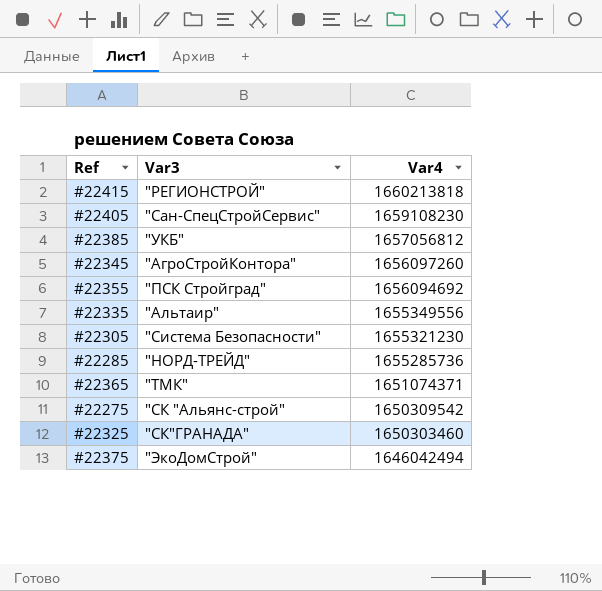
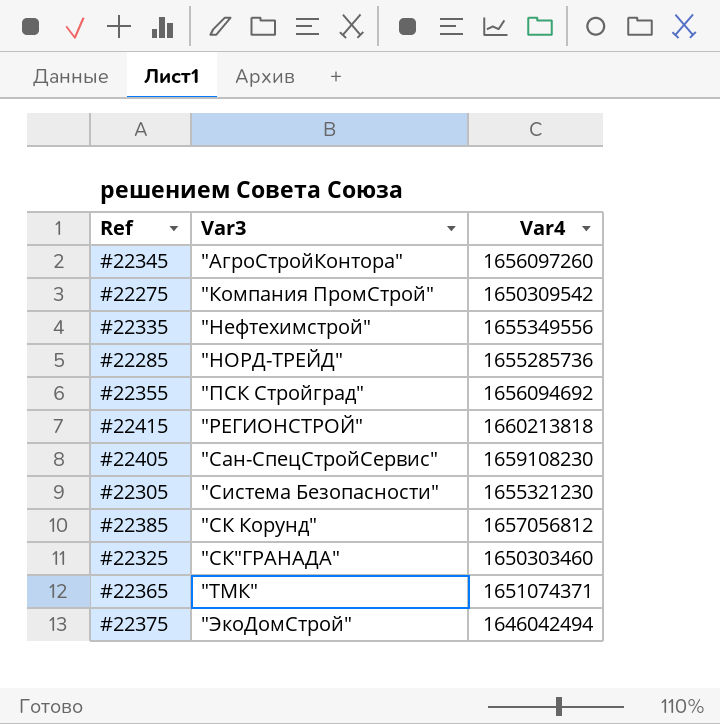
row order: Var4 descending -> Var3 ascending
#22275 | Var3: "СК "Альянс-строй" -> "Компания ПромСтрой"
#22335 | Var3: "Альтаир" -> "Нефтехимстрой"
#22385 | Var3: "УКБ" -> "СК Корунд"

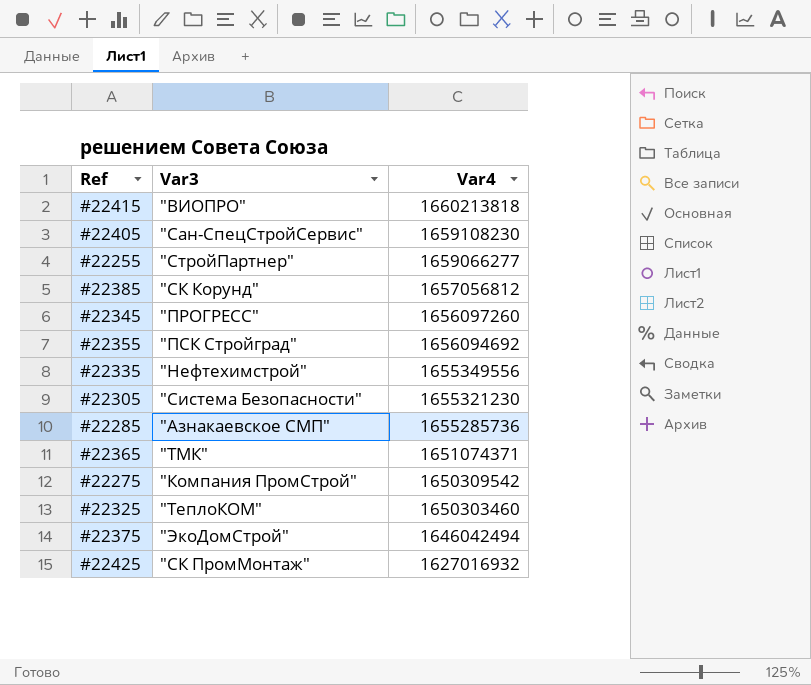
row order: Var3 ascending -> Var4 descending
#22415 | Var3: "РЕГИОНСТРОЙ" -> "ВИОПРО"
row #22255: none -> "СтройПартнер" | 1659066277
#22345 | Var3: "АгроСтройКонтора" -> "ПРОГРЕСС"
#22285 | Var3: "НОРД-ТРЕЙД" -> "Азнакаевское СМП"
#22325 | Var3: "СК"ГРАНАДА" -> "ТеплоКОМ"
row #22425: none -> "СК ПромМонтаж" | 1627016932

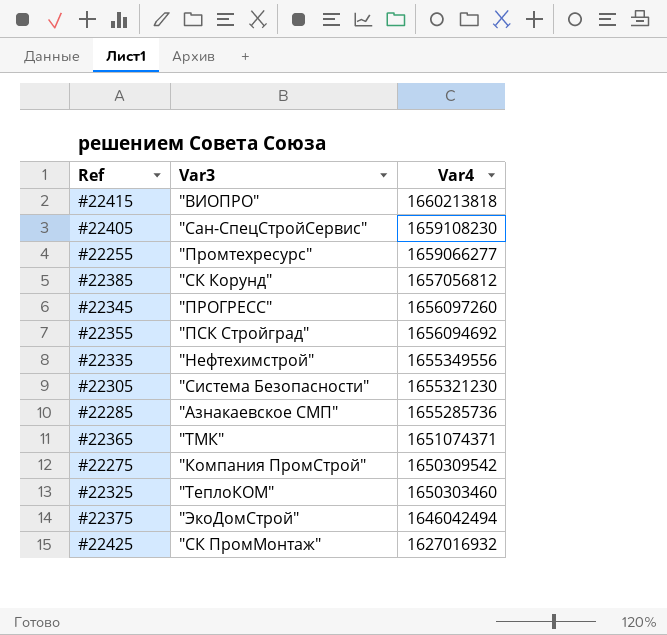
#22255 | Var3: "СтройПартнер" -> "Промтехресурс"

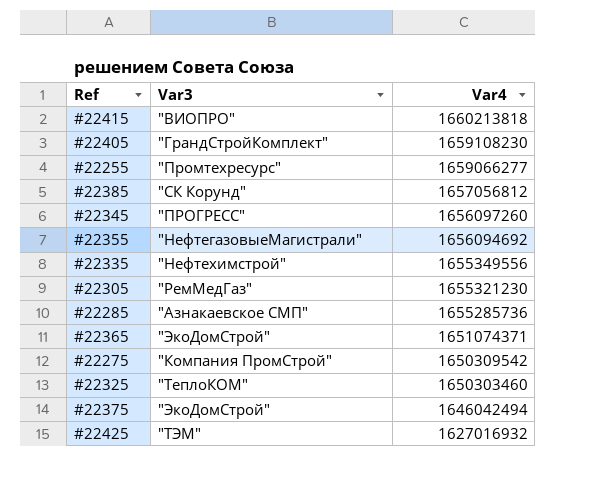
#22405 | Var3: "Сан-СпецСтройСервис" -> "ГрандСтройКомплект"
#22355 | Var3: "ПСК Стройград" -> "НефтегазовыеМагистрали"
#22305 | Var3: "Система Безопасности" -> "РемМедГаз"
#22365 | Var3: "ТМК" -> "ЭкоДомСтрой"
#22425 | Var3: "СК ПромМонтаж" -> "ТЭМ"

